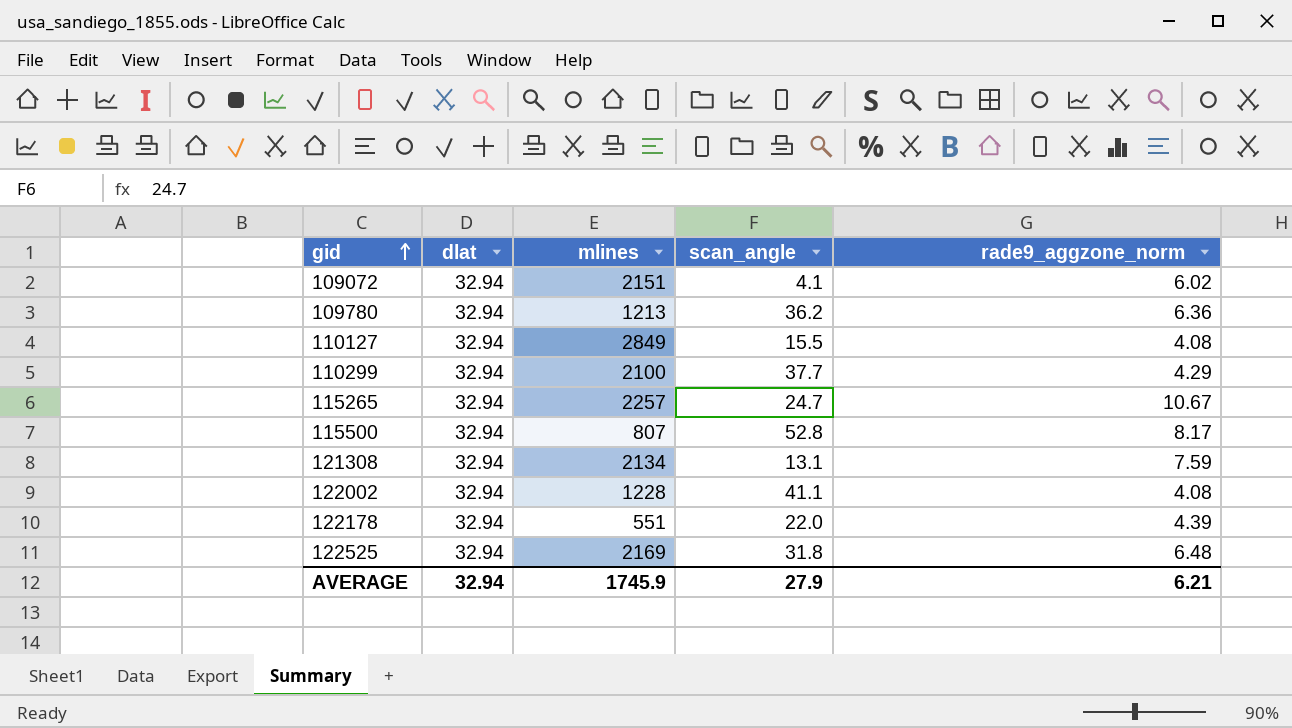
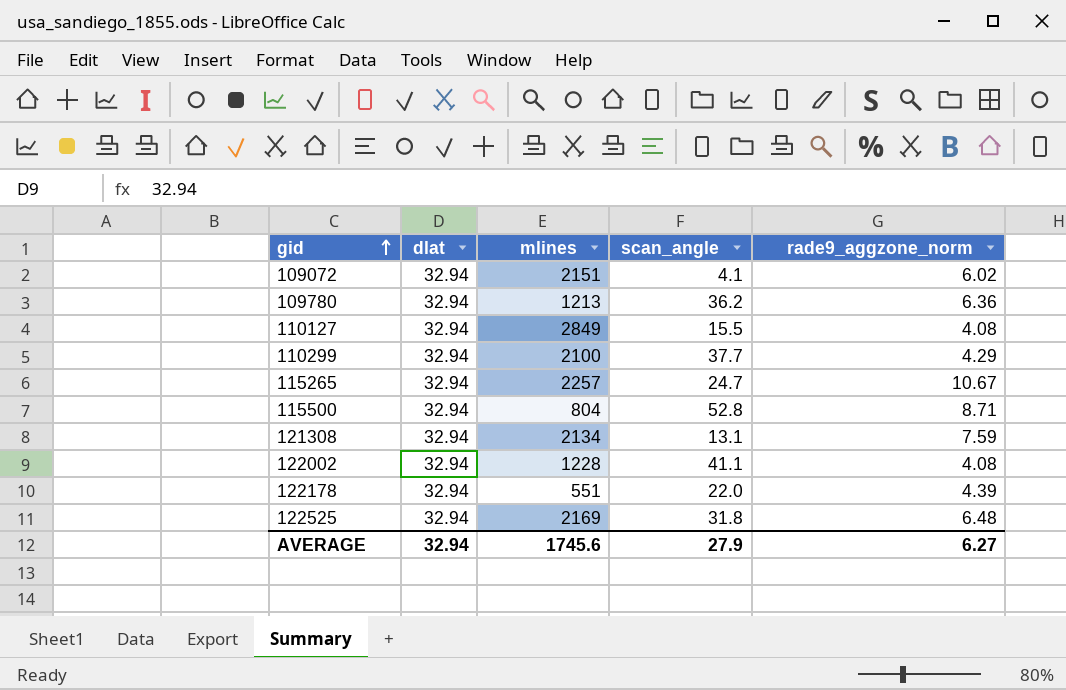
115500 | mlines: 807 -> 804
115500 | rade9_aggzone_norm: 8.17 -> 8.71
AVERAGE | mlines: 1745.9 -> 1745.6
AVERAGE | rade9_aggzone_norm: 6.21 -> 6.27

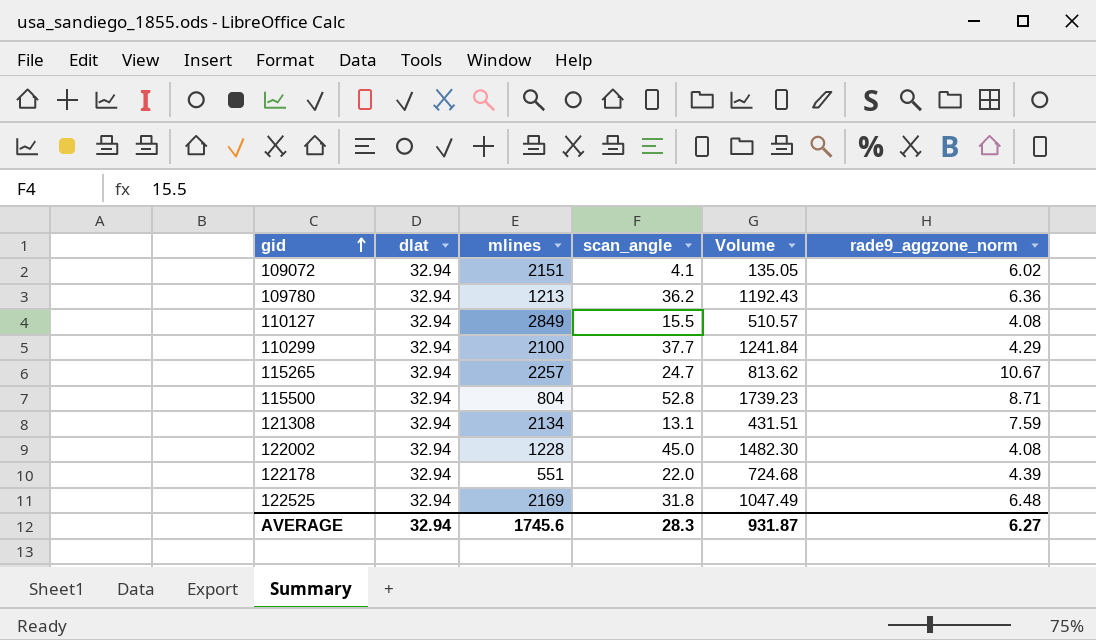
column Volume | formula: none -> [dlat] * [scan_angle]
122002 | scan_angle: 41.1 -> 45.0
AVERAGE | scan_angle: 27.9 -> 28.3

